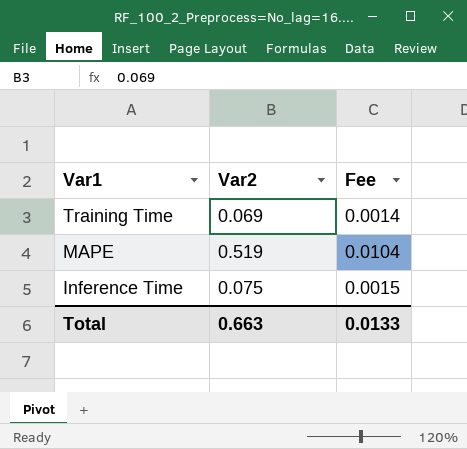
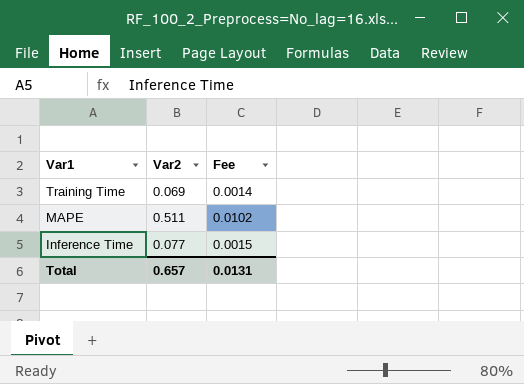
MAPE | Var2: 0.519 -> 0.511
MAPE | Fee: 0.0104 -> 0.0102
Inference Time | Var2: 0.075 -> 0.077
Total | Var2: 0.663 -> 0.657
Total | Fee: 0.0133 -> 0.0131

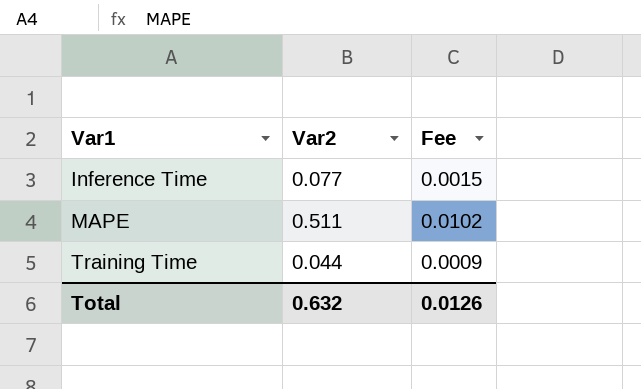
row order: Var1 descending -> Var1 ascending
Training Time | Var2: 0.069 -> 0.044
Training Time | Fee: 0.0014 -> 0.0009
Total | Var2: 0.657 -> 0.632
Total | Fee: 0.0131 -> 0.0126

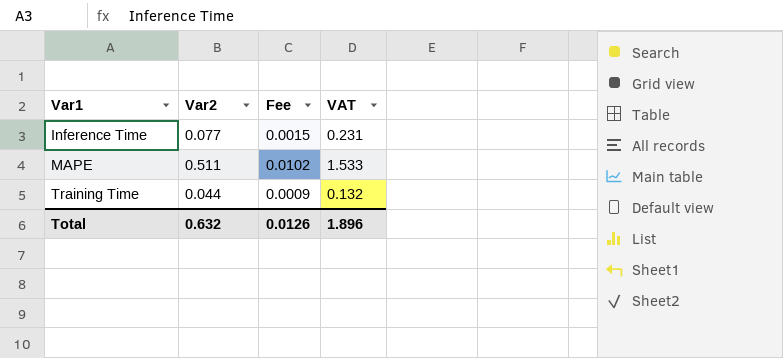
column VAT | formula: none -> [Var2] * 3

